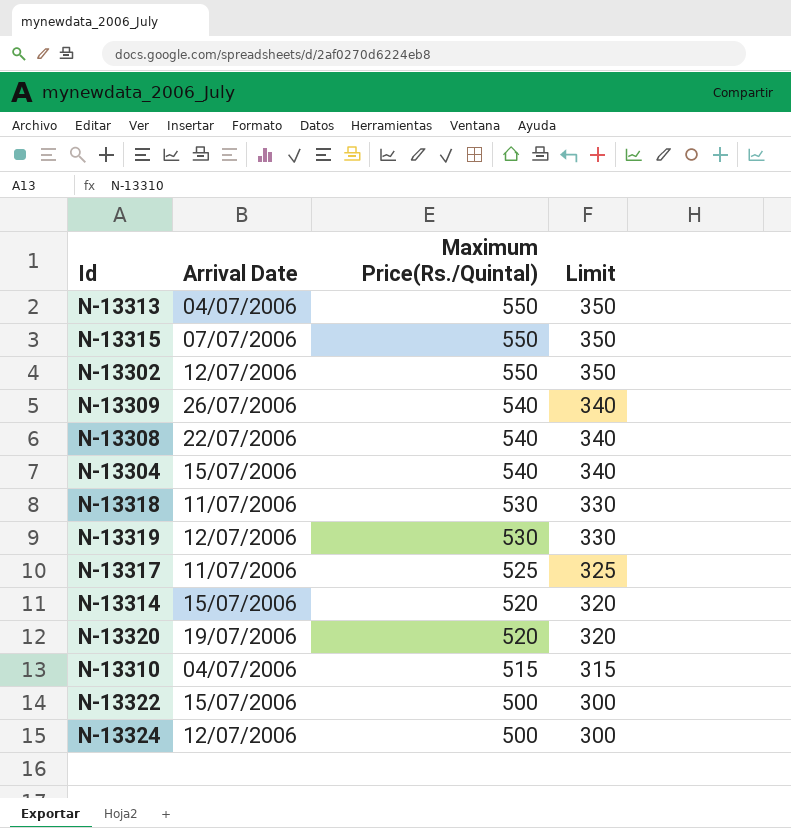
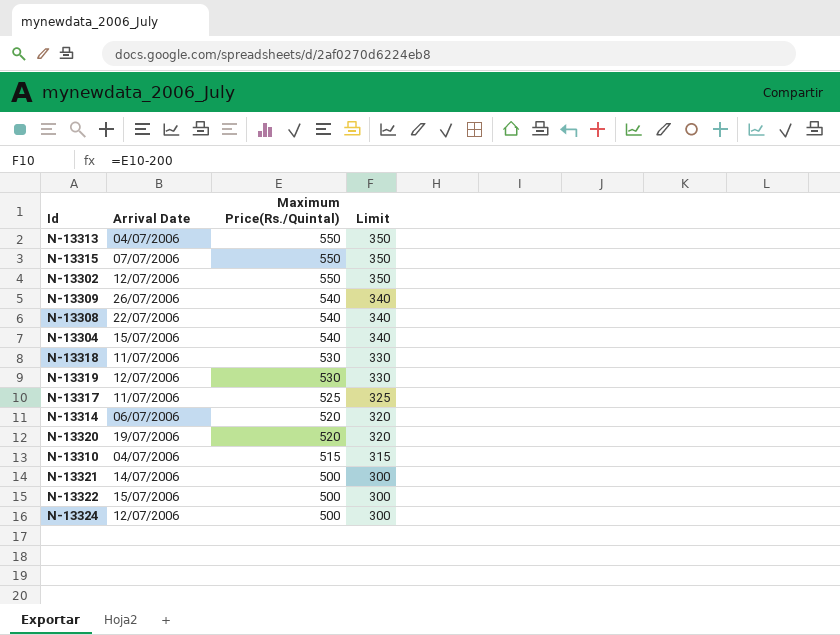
N-13314 | Arrival Date: 15/07/2006 -> 06/07/2006
row N-13321: none -> 14/07/2006 | 500 | 300

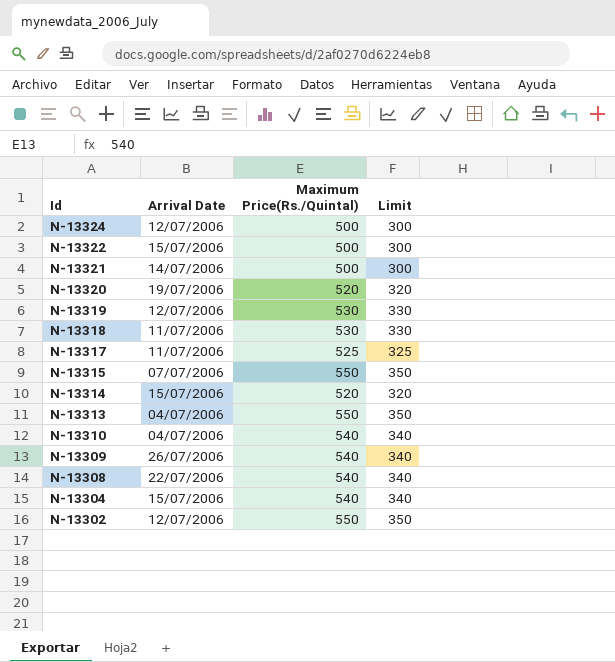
row order: Maximum Price(Rs./Quintal) descending -> Id descending
N-13314 | Arrival Date: 06/07/2006 -> 15/07/2006
N-13310 | Maximum Price(Rs./Quintal): 515 -> 540
N-13310 | Limit: 315 -> 340

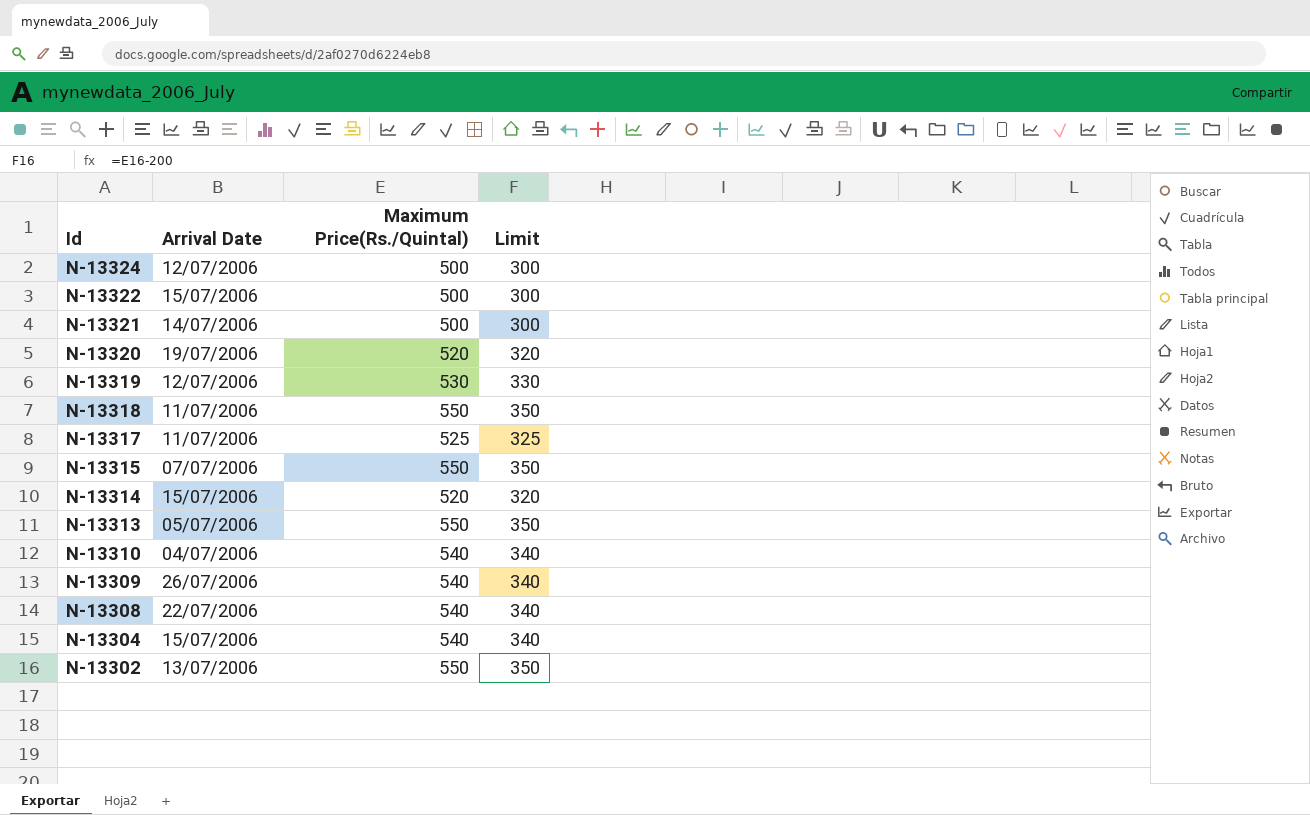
N-13318 | Maximum Price(Rs./Quintal): 530 -> 550
N-13318 | Limit: 330 -> 350
N-13313 | Arrival Date: 04/07/2006 -> 05/07/2006
N-13302 | Arrival Date: 12/07/2006 -> 13/07/2006

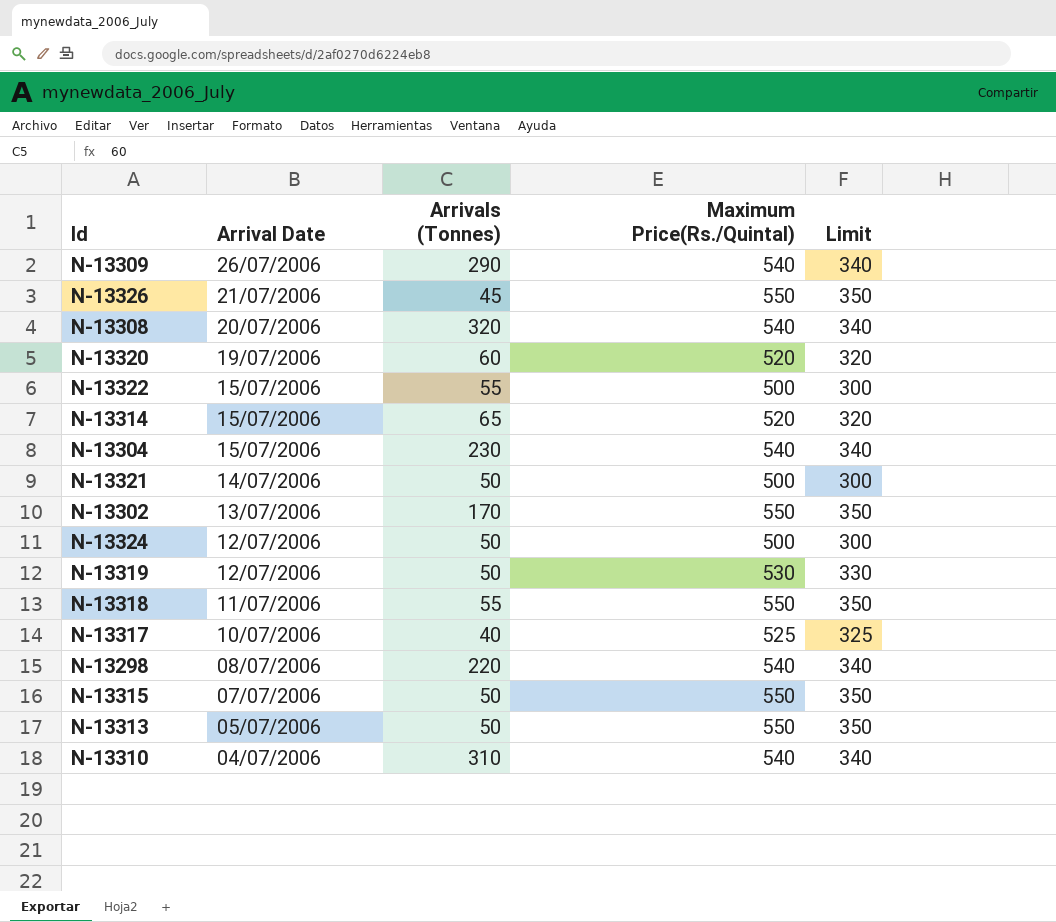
row order: Id descending -> Arrival Date descending
column Arrivals (Tonnes) | position: none -> 3
row N-13326: none -> 21/07/2006 | 45 | 550 | 350
N-13308 | Arrival Date: 22/07/2006 -> 20/07/2006
N-13317 | Arrival Date: 11/07/2006 -> 10/07/2006
row N-13298: none -> 08/07/2006 | 220 | 540 | 340

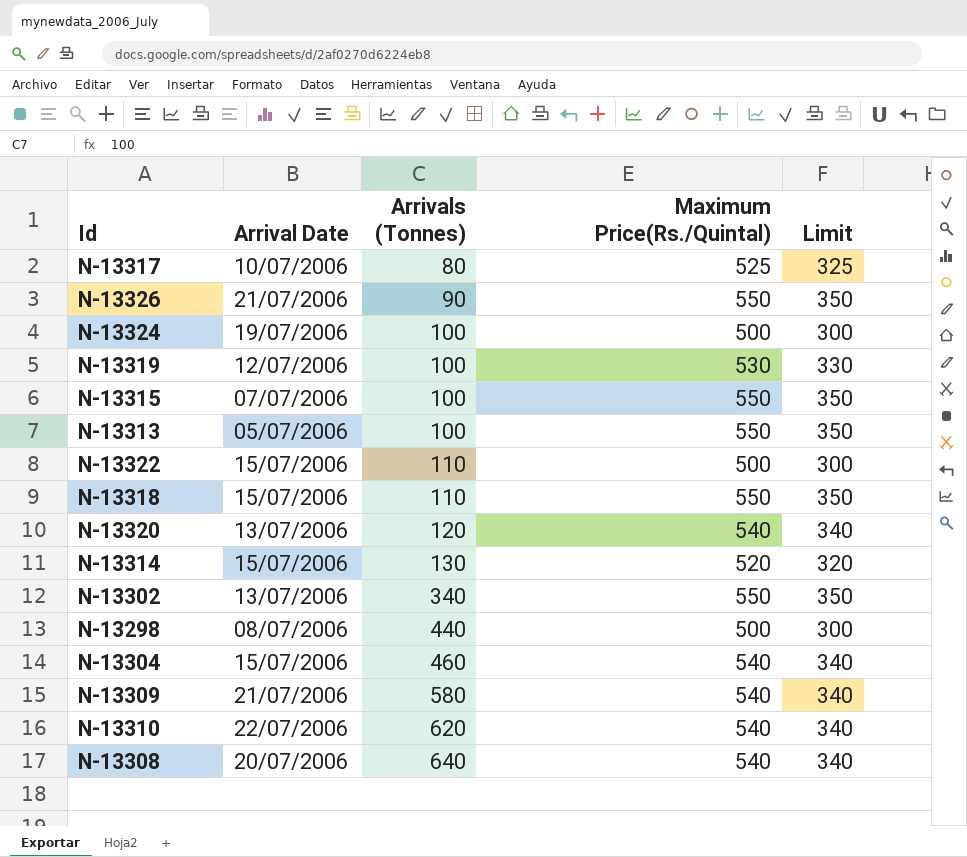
row order: Arrival Date descending -> Arrivals (Tonnes) ascending
row N-13321: 14/07/2006 | 50 | 500 | 300 -> none
N-13317 | Arrivals (Tonnes): 40 -> 80
N-13326 | Arrivals (Tonnes): 45 -> 90
N-13324 | Arrival Date: 12/07/2006 -> 19/07/2006
N-13324 | Arrivals (Tonnes): 50 -> 100
N-13319 | Arrivals (Tonnes): 50 -> 100
N-13315 | Arrivals (Tonnes): 50 -> 100
N-13313 | Arrivals (Tonnes): 50 -> 100
N-13322 | Arrivals (Tonnes): 55 -> 110
N-13318 | Arrival Date: 11/07/2006 -> 15/07/2006
N-13318 | Arrivals (Tonnes): 55 -> 110
N-13320 | Arrival Date: 19/07/2006 -> 13/07/2006
N-13320 | Arrivals (Tonnes): 60 -> 120
N-13320 | Maximum Price(Rs./Quintal): 520 -> 540
N-13320 | Limit: 320 -> 340
N-13314 | Arrivals (Tonnes): 65 -> 130
N-13302 | Arrivals (Tonnes): 170 -> 340
N-13298 | Arrivals (Tonnes): 220 -> 440
N-13298 | Maximum Price(Rs./Quintal): 540 -> 500
N-13298 | Limit: 340 -> 300
N-13304 | Arrivals (Tonnes): 230 -> 460
N-13309 | Arrival Date: 26/07/2006 -> 21/07/2006
N-13309 | Arrivals (Tonnes): 290 -> 580
N-13310 | Arrival Date: 04/07/2006 -> 22/07/2006
N-13310 | Arrivals (Tonnes): 310 -> 620
N-13308 | Arrivals (Tonnes): 320 -> 640

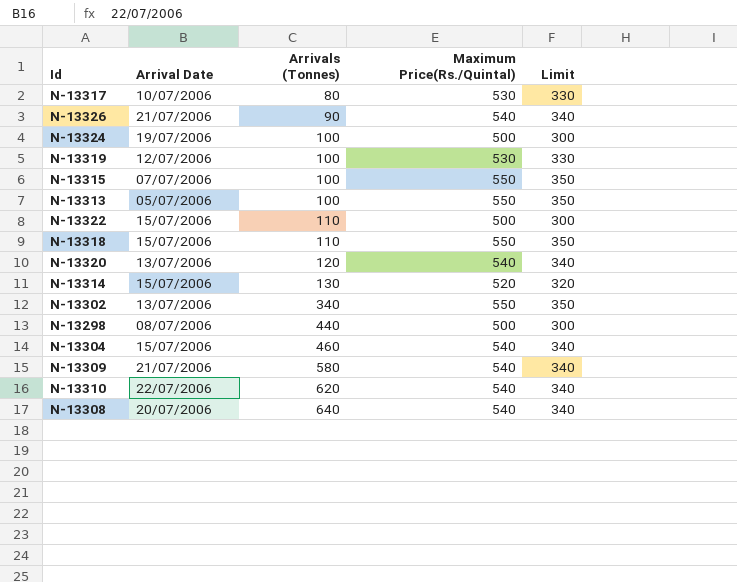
N-13317 | Maximum Price(Rs./Quintal): 525 -> 530
N-13317 | Limit: 325 -> 330
N-13326 | Maximum Price(Rs./Quintal): 550 -> 540
N-13326 | Limit: 350 -> 340

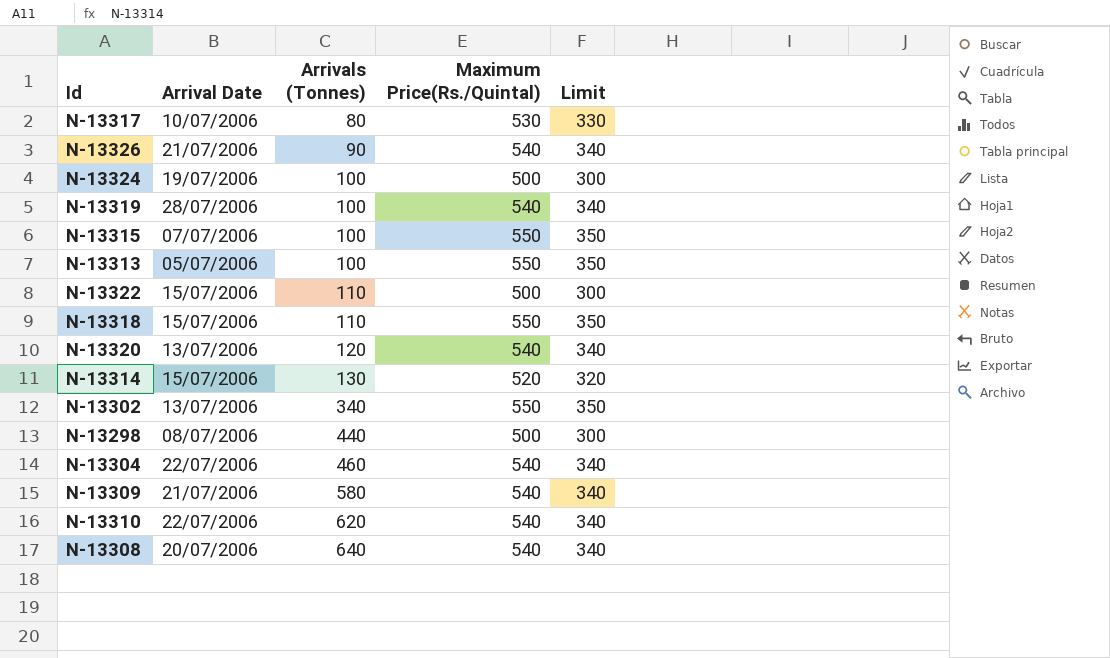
N-13319 | Arrival Date: 12/07/2006 -> 28/07/2006
N-13319 | Maximum Price(Rs./Quintal): 530 -> 540
N-13319 | Limit: 330 -> 340
N-13304 | Arrival Date: 15/07/2006 -> 22/07/2006

